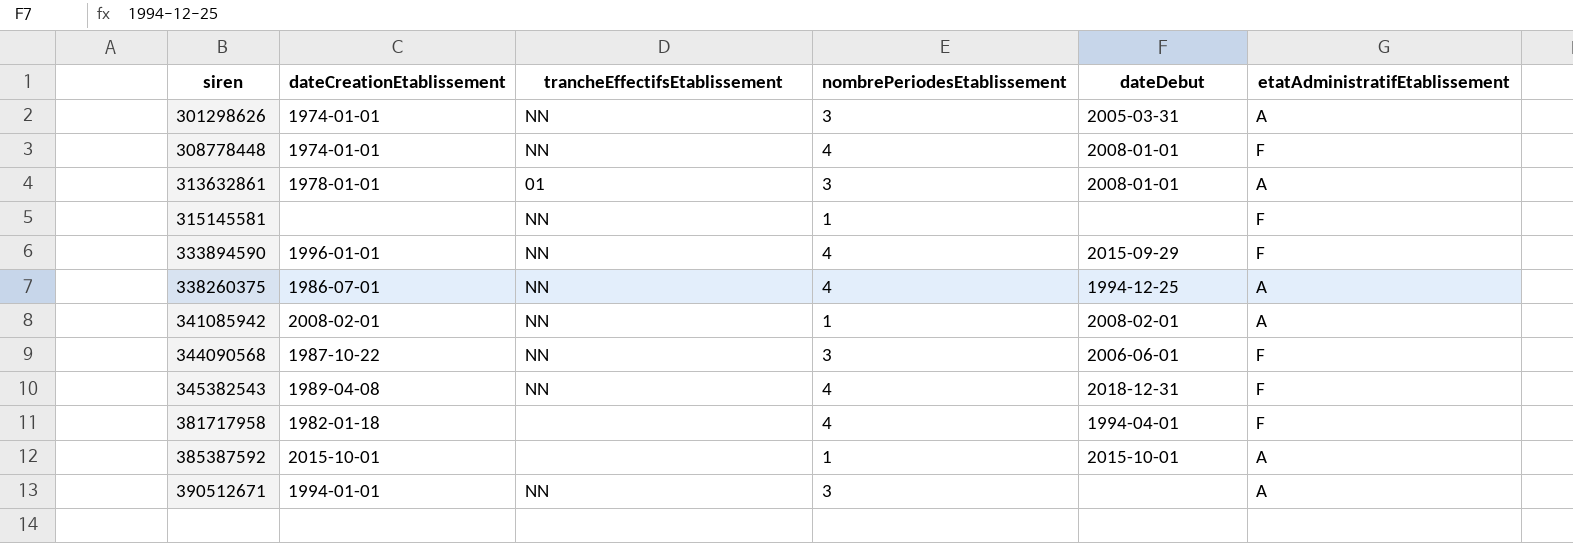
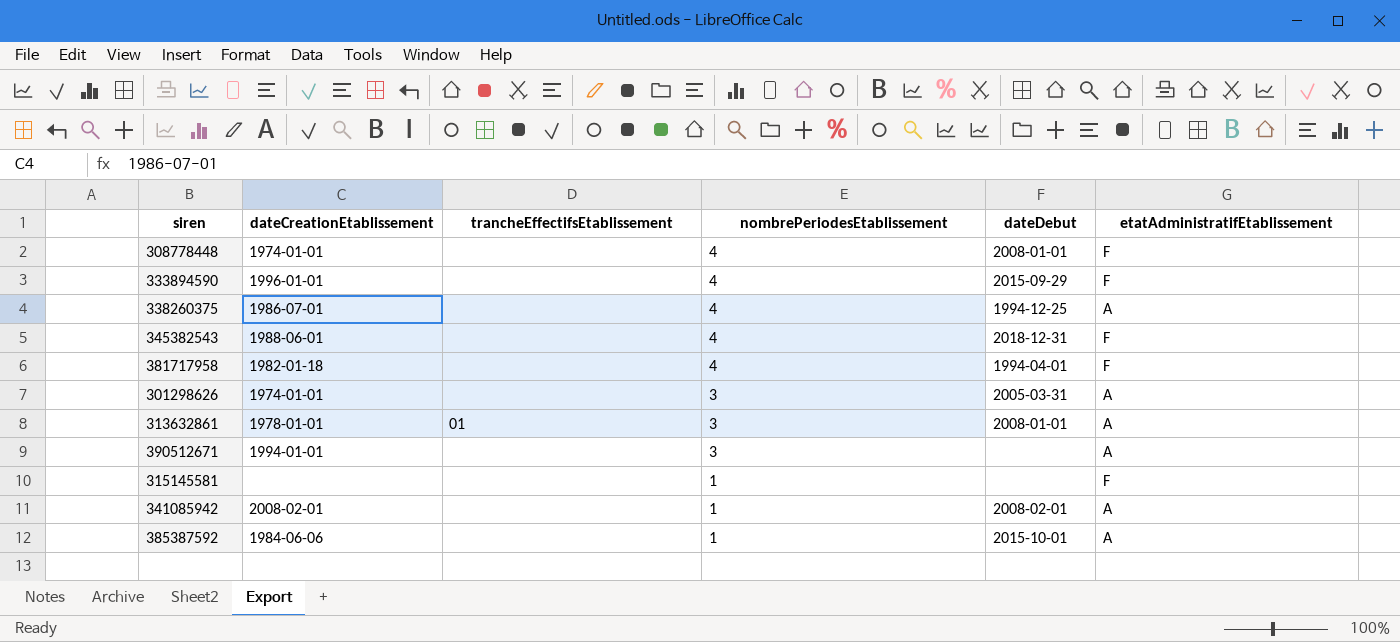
row order: siren ascending -> nombrePeriodesEtablissement descending
row 344090568: 1987-10-22 | NN | 3 | 2006-06-01 | F -> none
308778448 | trancheEffectifsEtablissement: NN -> none
333894590 | trancheEffectifsEtablissement: NN -> none
338260375 | trancheEffectifsEtablissement: NN -> none
345382543 | dateCreationEtablissement: 1989-04-08 -> 1988-06-01
345382543 | trancheEffectifsEtablissement: NN -> none
301298626 | trancheEffectifsEtablissement: NN -> none
390512671 | trancheEffectifsEtablissement: NN -> none
315145581 | trancheEffectifsEtablissement: NN -> none
341085942 | trancheEffectifsEtablissement: NN -> none
385387592 | dateCreationEtablissement: 2015-10-01 -> 1984-06-06

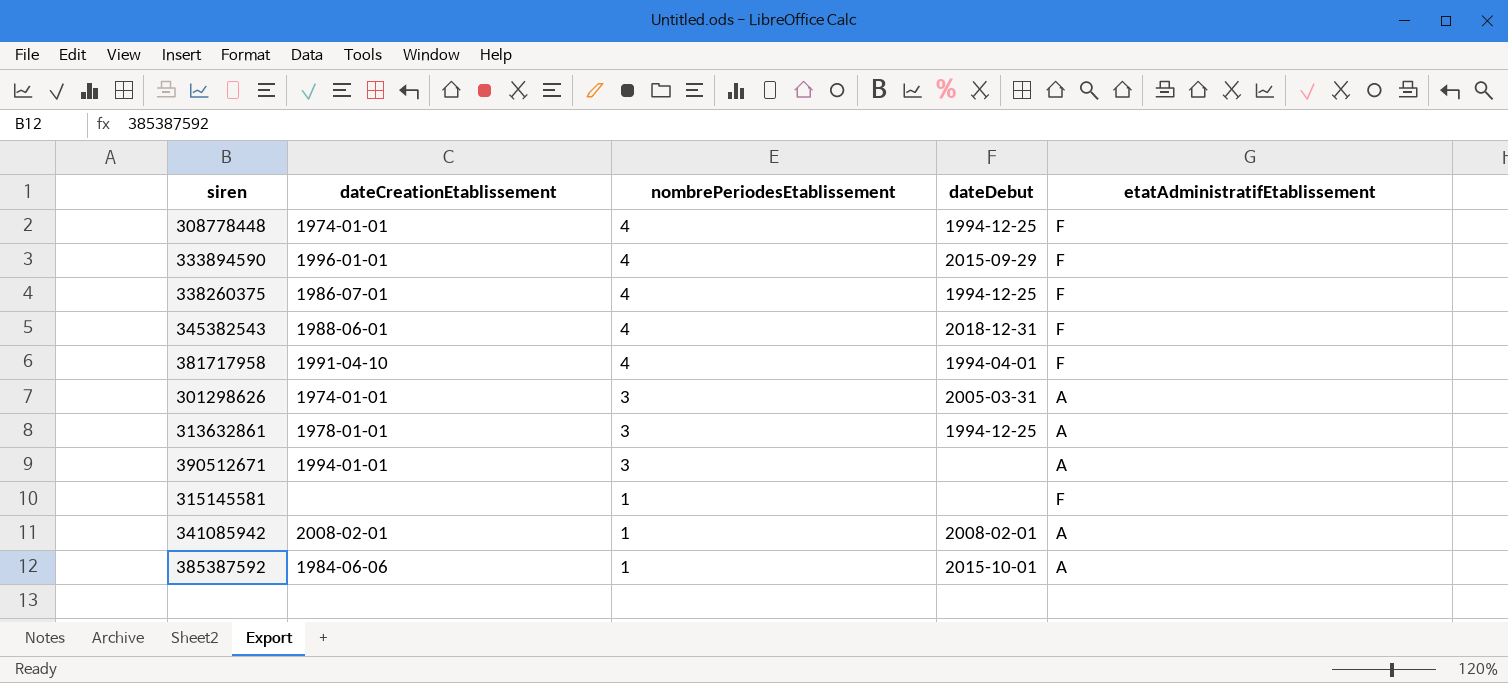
column trancheEffectifsEtablissement | position: 3 -> none
308778448 | dateDebut: 2008-01-01 -> 1994-12-25
338260375 | etatAdministratifEtablissement: A -> F
381717958 | dateCreationEtablissement: 1982-01-18 -> 1991-04-10
313632861 | dateDebut: 2008-01-01 -> 1994-12-25

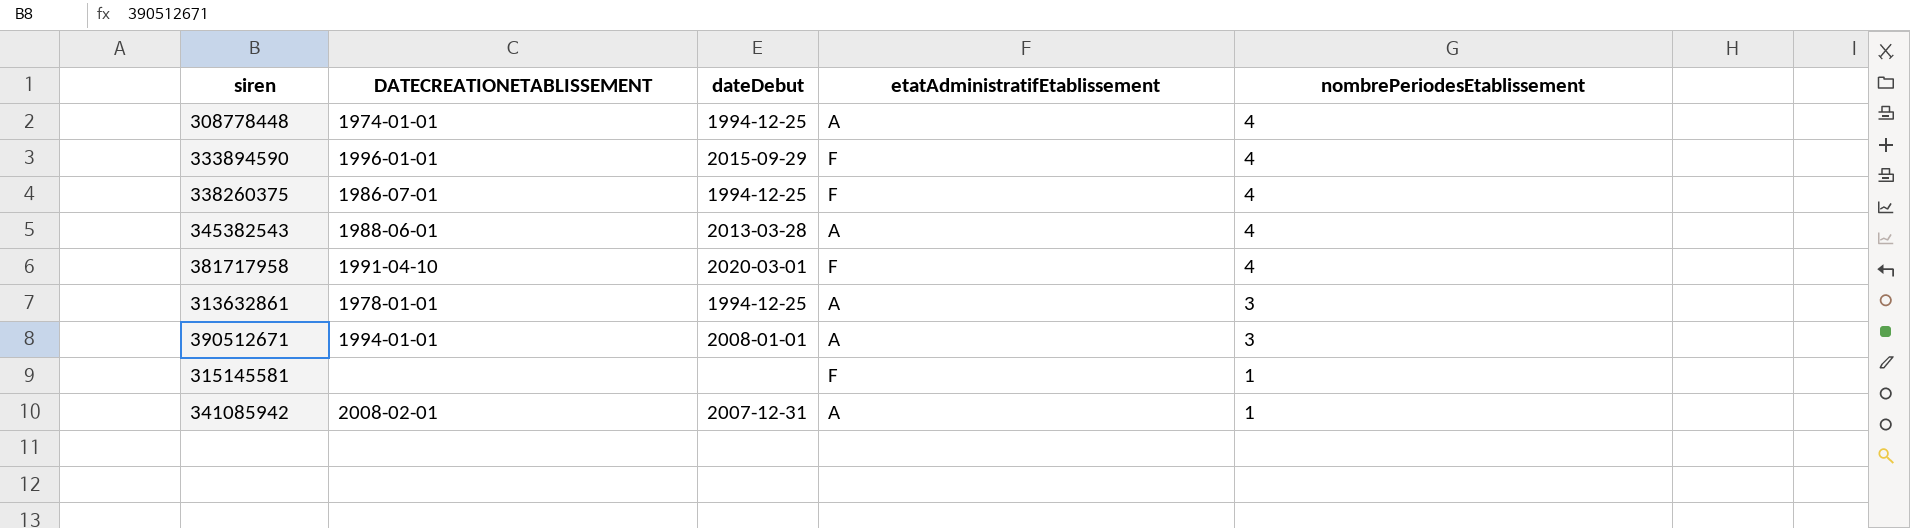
column name: dateCreationEtablissement -> DATECREATIONETABLISSEMENT
column nombrePeriodesEtablissement | position: 3 -> 5
row 301298626: 1974-01-01 | 3 | 2005-03-31 | A -> none
row 385387592: 1984-06-06 | 1 | 2015-10-01 | A -> none
308778448 | etatAdministratifEtablissement: F -> A
345382543 | dateDebut: 2018-12-31 -> 2013-03-28
345382543 | etatAdministratifEtablissement: F -> A
381717958 | dateDebut: 1994-04-01 -> 2020-03-01
390512671 | dateDebut: none -> 2008-01-01
341085942 | dateDebut: 2008-02-01 -> 2007-12-31

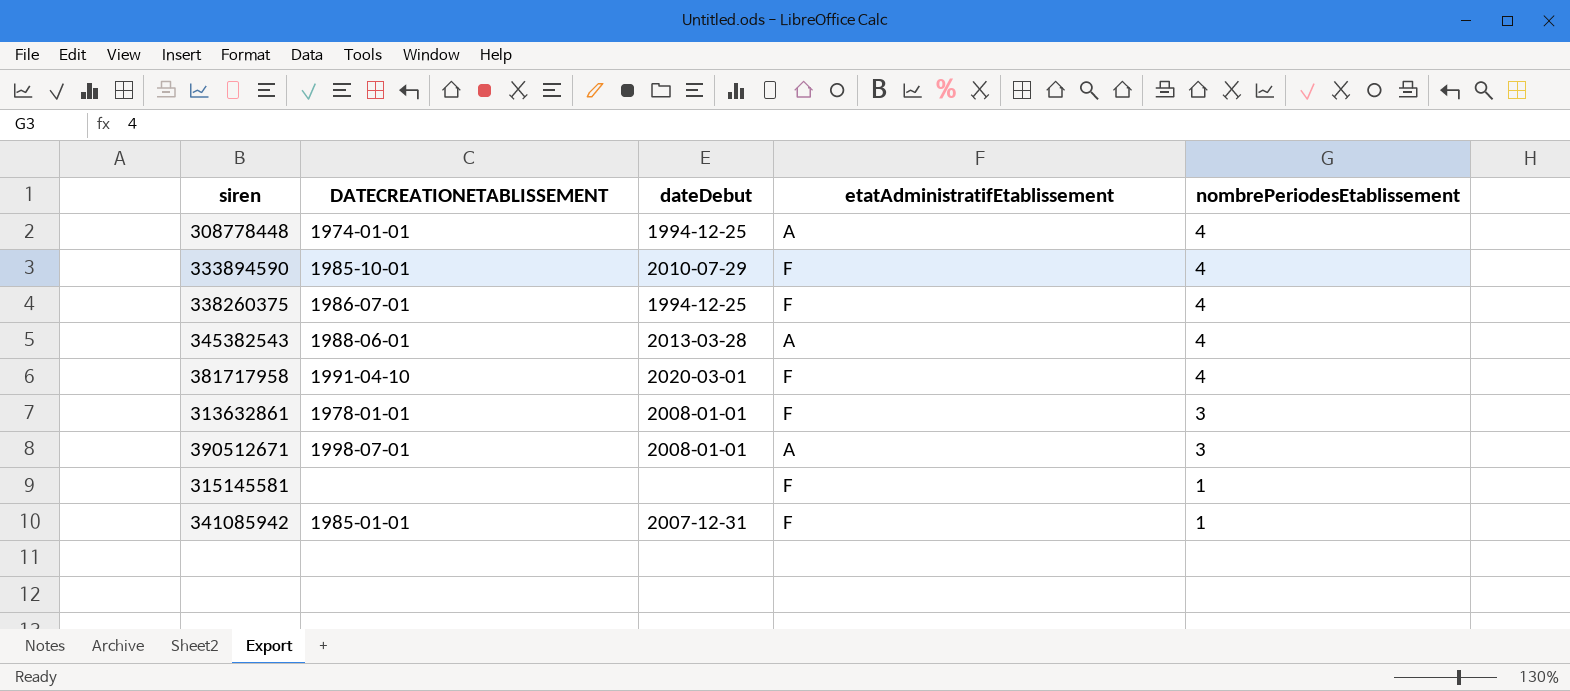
333894590 | DATECREATIONETABLISSEMENT: 1996-01-01 -> 1985-10-01
333894590 | dateDebut: 2015-09-29 -> 2010-07-29
313632861 | dateDebut: 1994-12-25 -> 2008-01-01
313632861 | etatAdministratifEtablissement: A -> F
390512671 | DATECREATIONETABLISSEMENT: 1994-01-01 -> 1998-07-01
341085942 | DATECREATIONETABLISSEMENT: 2008-02-01 -> 1985-01-01
341085942 | etatAdministratifEtablissement: A -> F

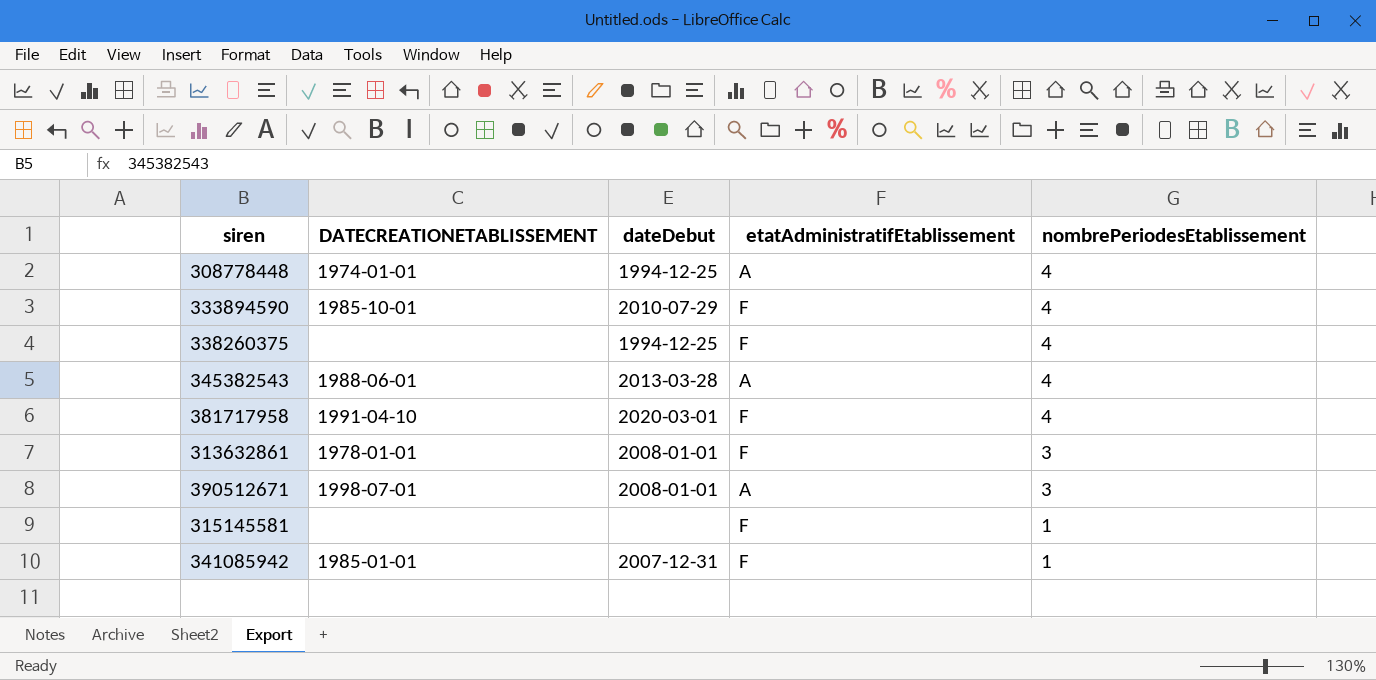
338260375 | DATECREATIONETABLISSEMENT: 1986-07-01 -> none

